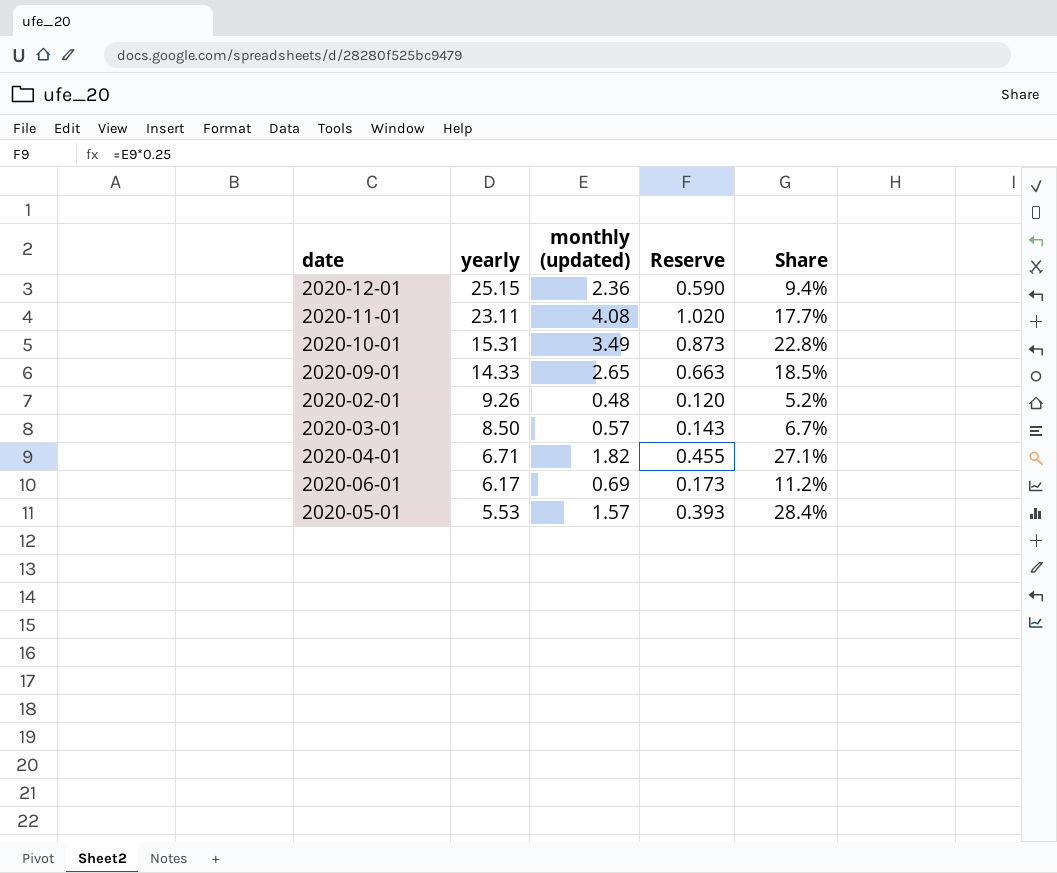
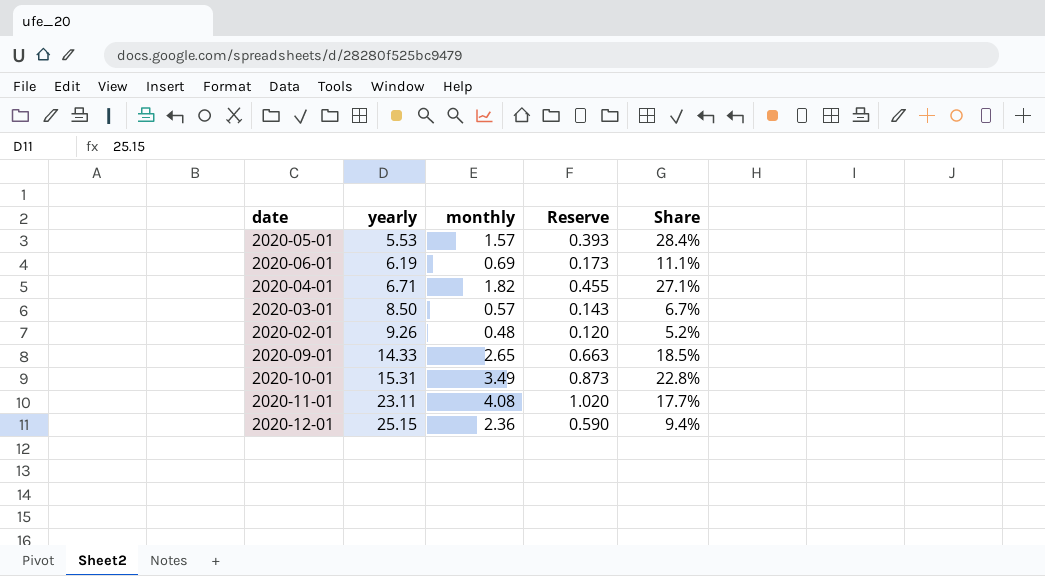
row order: yearly descending -> yearly ascending
column name: monthly (updated) -> monthly
2020-06-01 | yearly: 6.17 -> 6.19
2020-06-01 | Share: 11.2% -> 11.1%

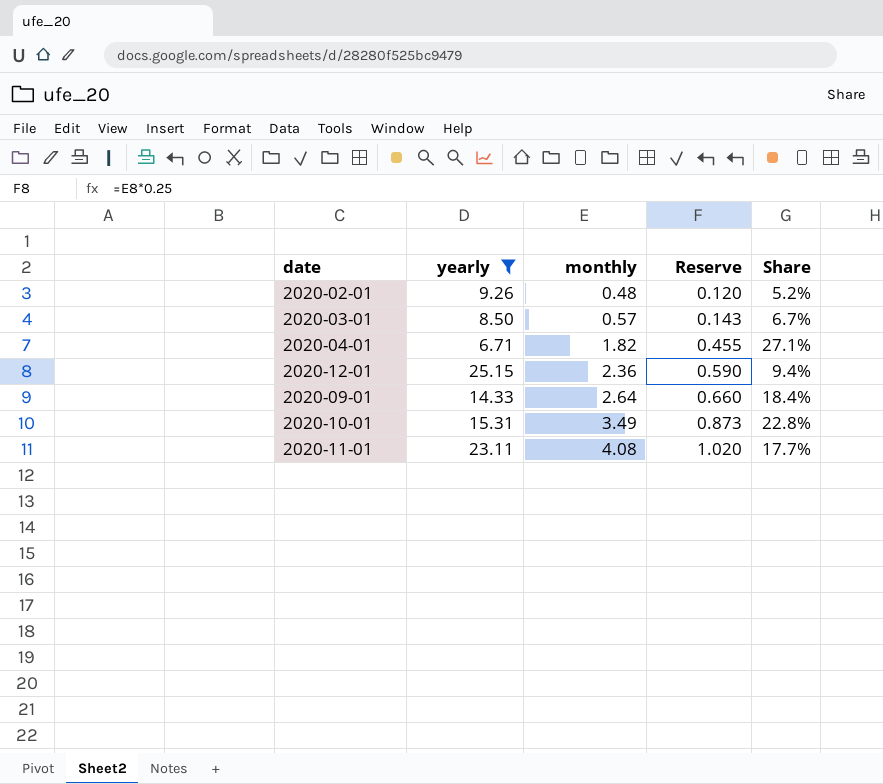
filter: none -> yearly >= 6.71
row order: yearly ascending -> monthly ascending
2020-09-01 | monthly: 2.65 -> 2.64
2020-09-01 | Reserve: 0.663 -> 0.660
2020-09-01 | Share: 18.5% -> 18.4%

